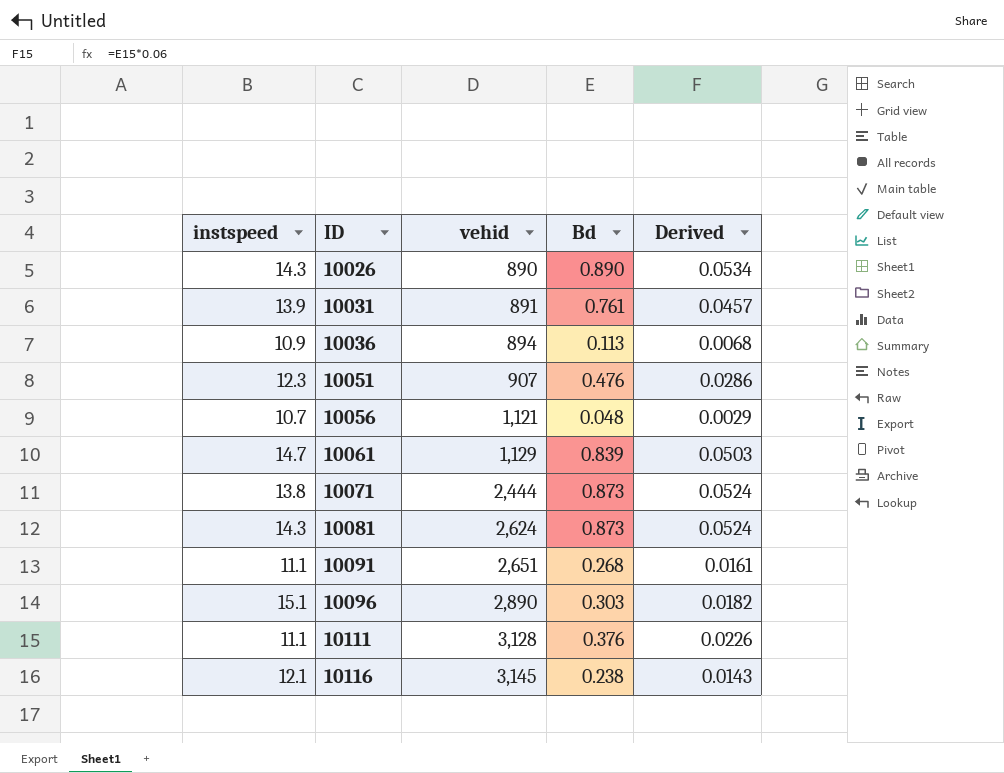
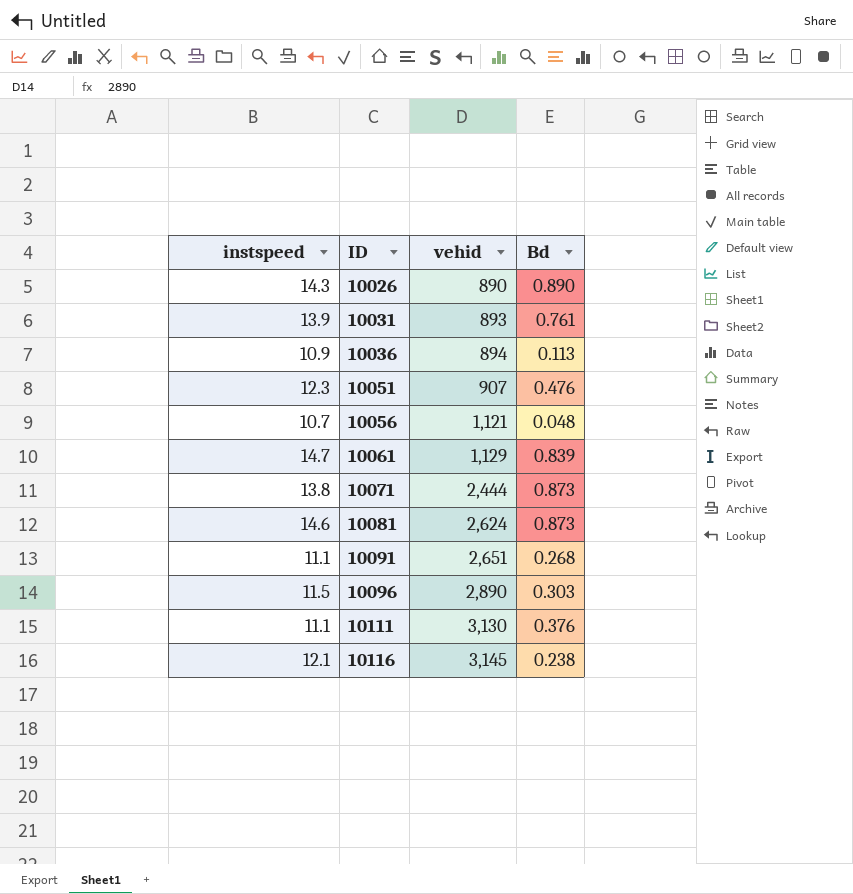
column Derived | formula: [Bd] * 0.06 -> none
10031 | vehid: 891 -> 893
10081 | instspeed: 14.3 -> 14.6
10096 | instspeed: 15.1 -> 11.5
10111 | vehid: 3,128 -> 3,130

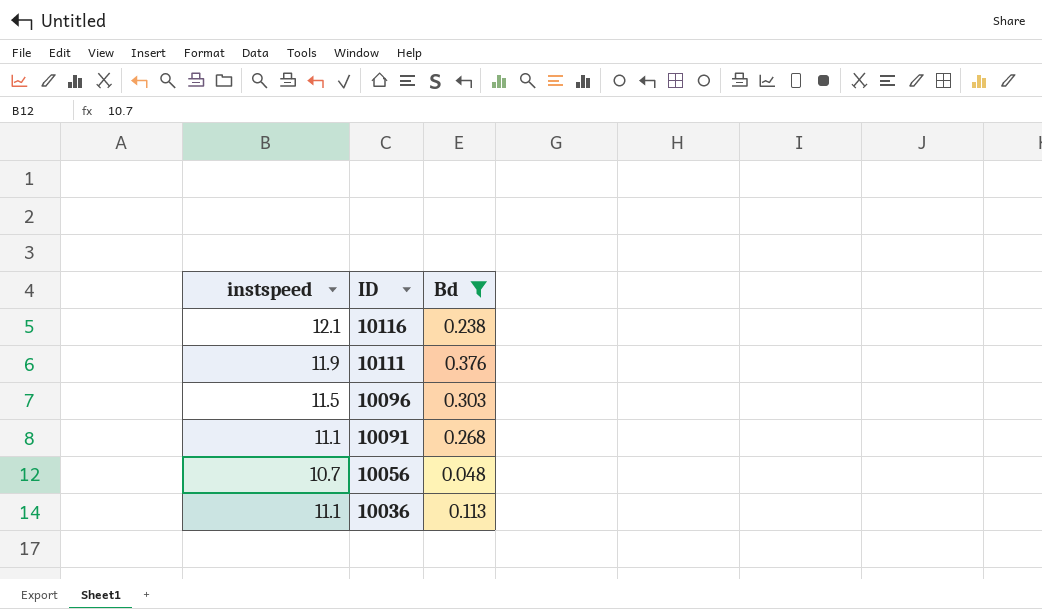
filter: none -> Bd <= 0.376
row order: ID ascending -> ID descending
column vehid | position: 3 -> none
10111 | instspeed: 11.1 -> 11.9
10036 | instspeed: 10.9 -> 11.1

